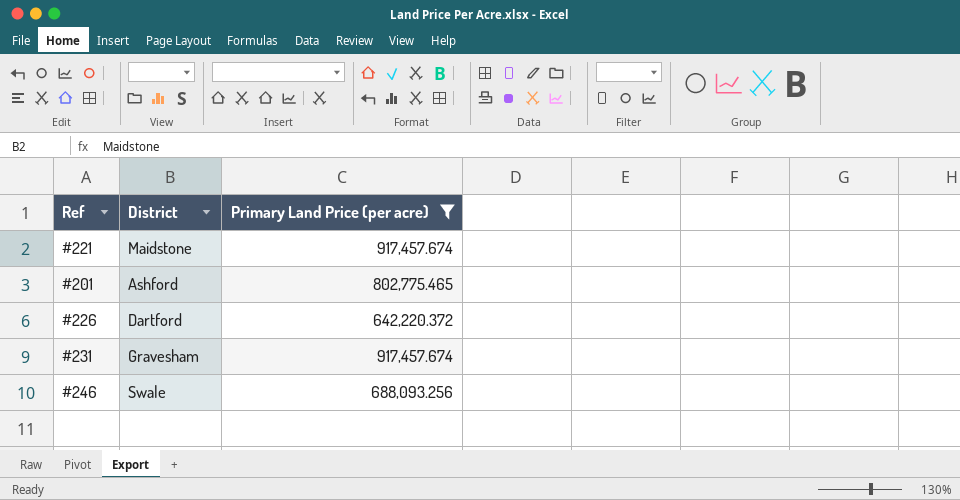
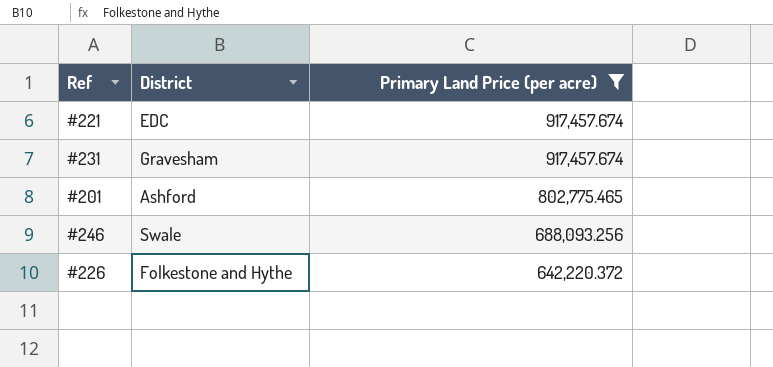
row order: none -> Primary Land Price (per acre) descending
#221 | District: Maidstone -> EDC
#226 | District: Dartford -> Folkestone and Hythe

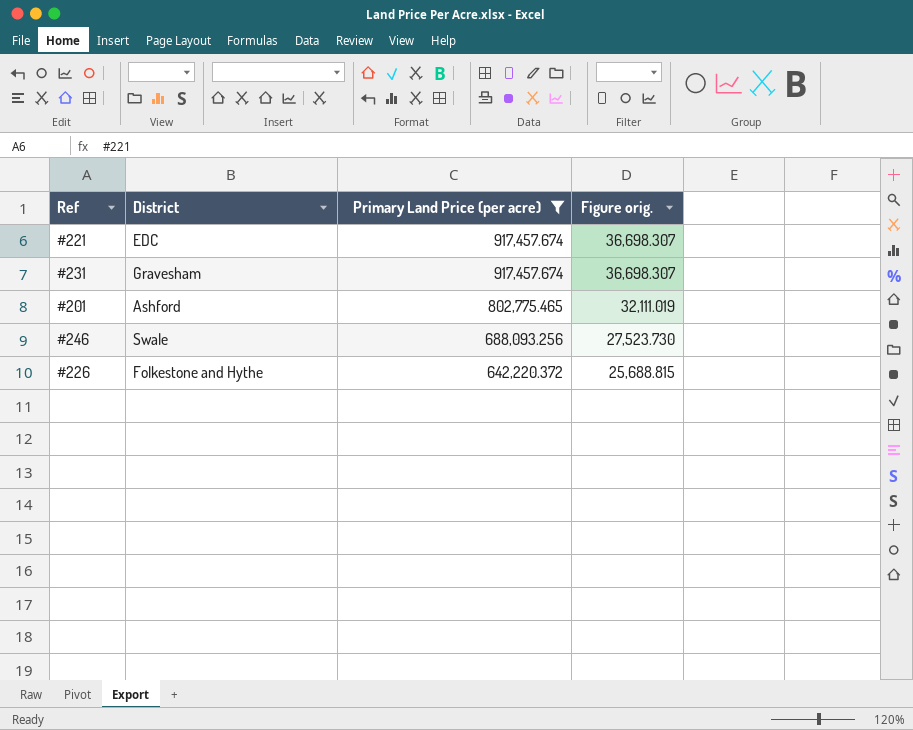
column Figure orig. | formula: none -> [Primary Land Price (per acre)] * 0.04

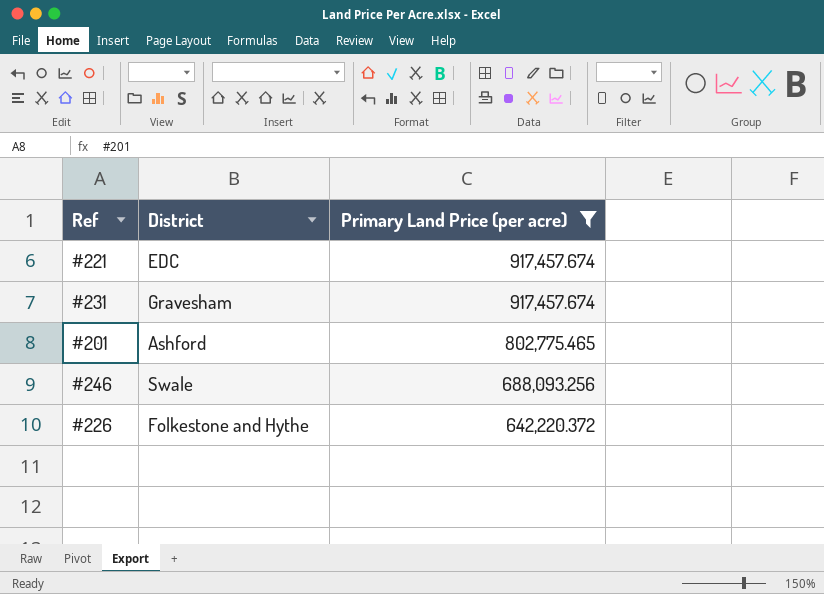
column Figure orig. | formula: [Primary Land Price (per acre)] * 0.04 -> none

